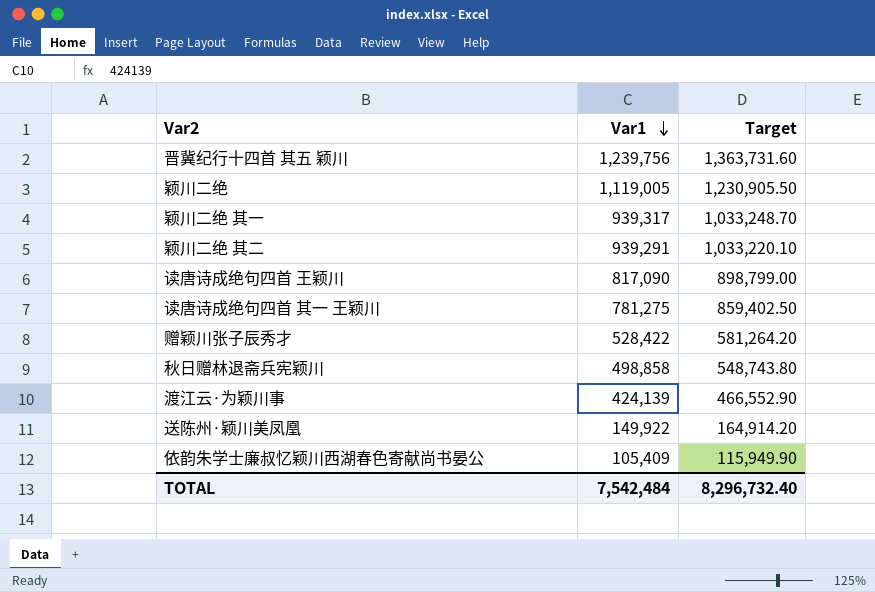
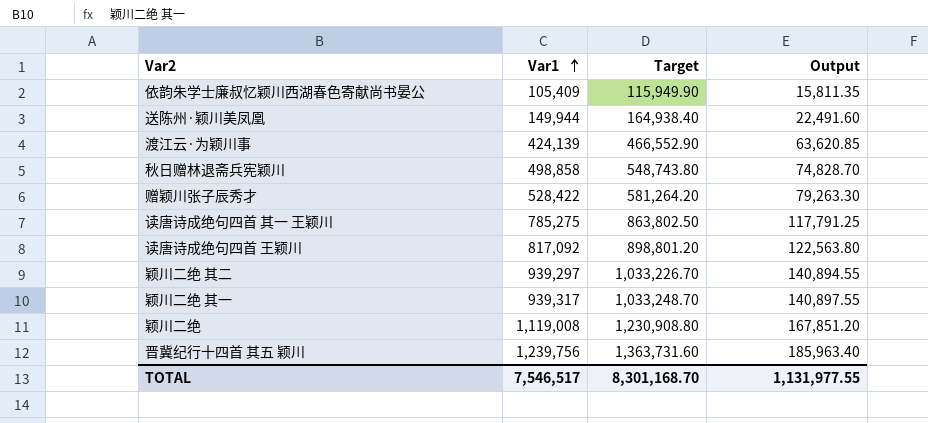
row order: Var1 descending -> Var1 ascending
column Output | formula: none -> [Var1] * 0.15
送陈州·颖川美凤凰 | Var1: 149,922 -> 149,944
送陈州·颖川美凤凰 | Target: 164,914.20 -> 164,938.40
读唐诗成绝句四首 其一 王颖川 | Var1: 781,275 -> 785,275
读唐诗成绝句四首 其一 王颖川 | Target: 859,402.50 -> 863,802.50
读唐诗成绝句四首 王颖川 | Var1: 817,090 -> 817,092
读唐诗成绝句四首 王颖川 | Target: 898,799.00 -> 898,801.20
颖川二绝 其二 | Var1: 939,291 -> 939,297
颖川二绝 其二 | Target: 1,033,220.10 -> 1,033,226.70
颖川二绝 | Var1: 1,119,005 -> 1,119,008
颖川二绝 | Target: 1,230,905.50 -> 1,230,908.80
TOTAL | Var1: 7,542,484 -> 7,546,517
TOTAL | Target: 8,296,732.40 -> 8,301,168.70

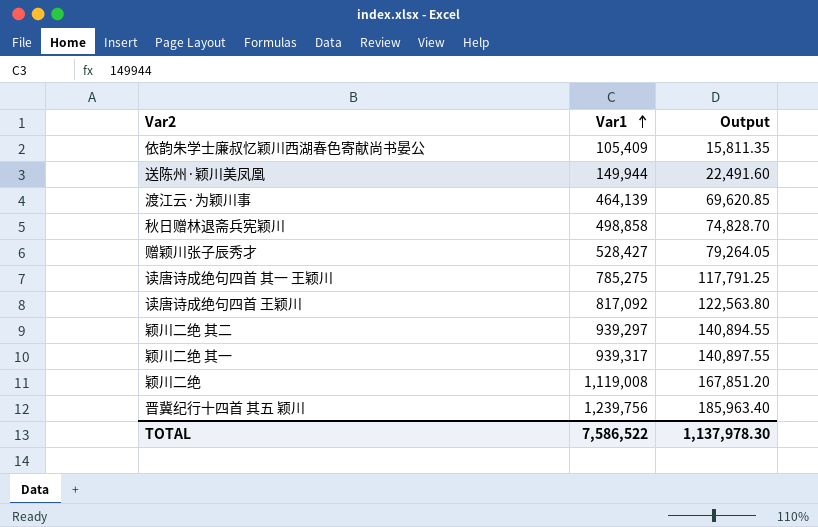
column Target | formula: [Var1] * 1.1 -> none
渡江云·为颖川事 | Var1: 424,139 -> 464,139
渡江云·为颖川事 | Output: 63,620.85 -> 69,620.85
赠颖川张子辰秀才 | Var1: 528,422 -> 528,427
赠颖川张子辰秀才 | Output: 79,263.30 -> 79,264.05
TOTAL | Var1: 7,546,517 -> 7,586,522
TOTAL | Output: 1,131,977.55 -> 1,137,978.30

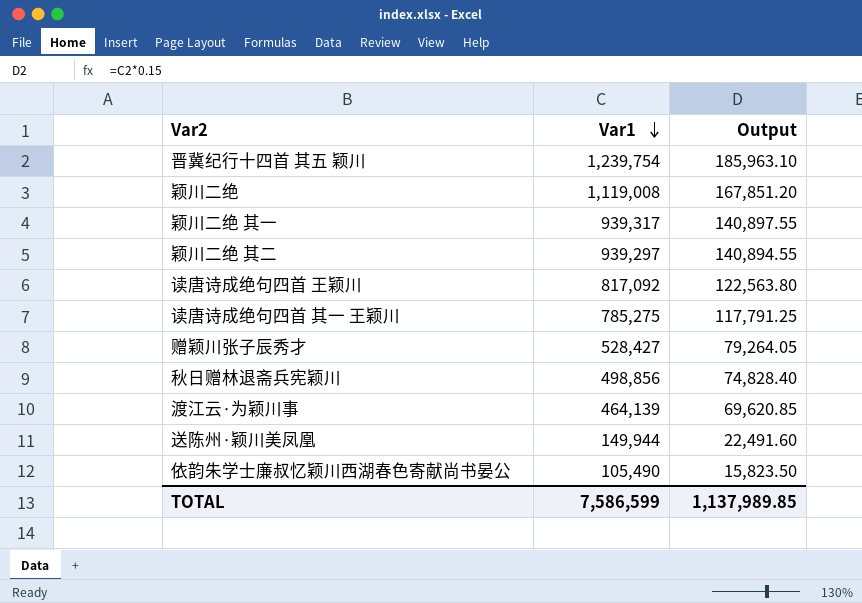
row order: Var1 ascending -> Var1 descending
晋冀纪行十四首 其五 颖川 | Var1: 1,239,756 -> 1,239,754
晋冀纪行十四首 其五 颖川 | Output: 185,963.40 -> 185,963.10
秋日赠林退斋兵宪颖川 | Var1: 498,858 -> 498,856
秋日赠林退斋兵宪颖川 | Output: 74,828.70 -> 74,828.40
依韵朱学士廉叔忆颖川西湖春色寄献尚书晏公 | Var1: 105,409 -> 105,490
依韵朱学士廉叔忆颖川西湖春色寄献尚书晏公 | Output: 15,811.35 -> 15,823.50
TOTAL | Var1: 7,586,522 -> 7,586,599
TOTAL | Output: 1,137,978.30 -> 1,137,989.85

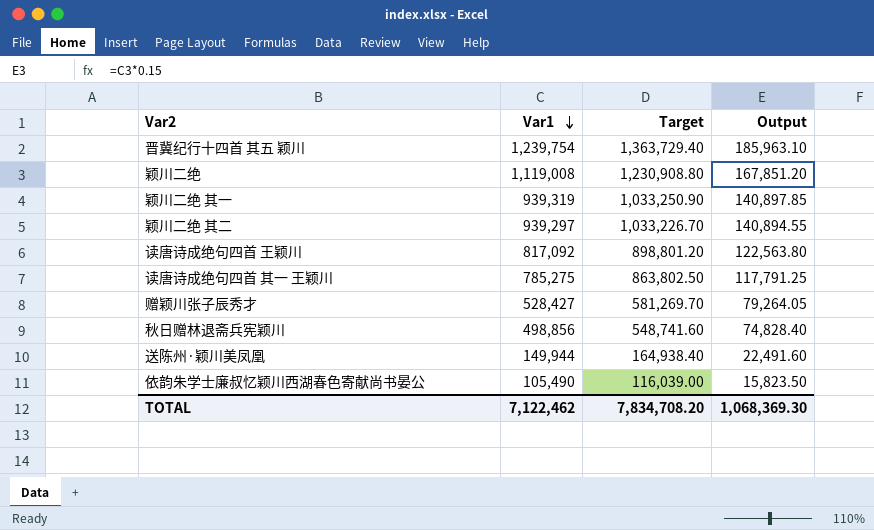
column Target | formula: none -> [Var1] * 1.1
row 渡江云·为颖川事: 464,139 | 69,620.85 -> none
颖川二绝 其一 | Var1: 939,317 -> 939,319
颖川二绝 其一 | Output: 140,897.55 -> 140,897.85
TOTAL | Var1: 7,586,599 -> 7,122,462
TOTAL | Output: 1,137,989.85 -> 1,068,369.30

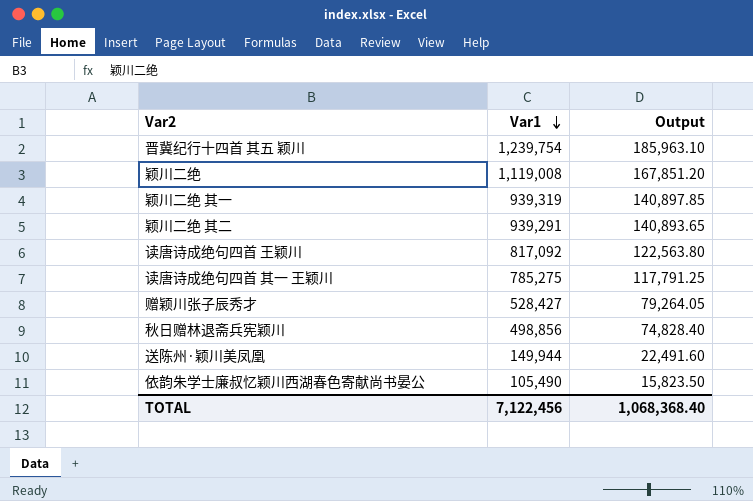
column Target | formula: [Var1] * 1.1 -> none
颖川二绝 其二 | Var1: 939,297 -> 939,291
颖川二绝 其二 | Output: 140,894.55 -> 140,893.65
TOTAL | Var1: 7,122,462 -> 7,122,456
TOTAL | Output: 1,068,369.30 -> 1,068,368.40

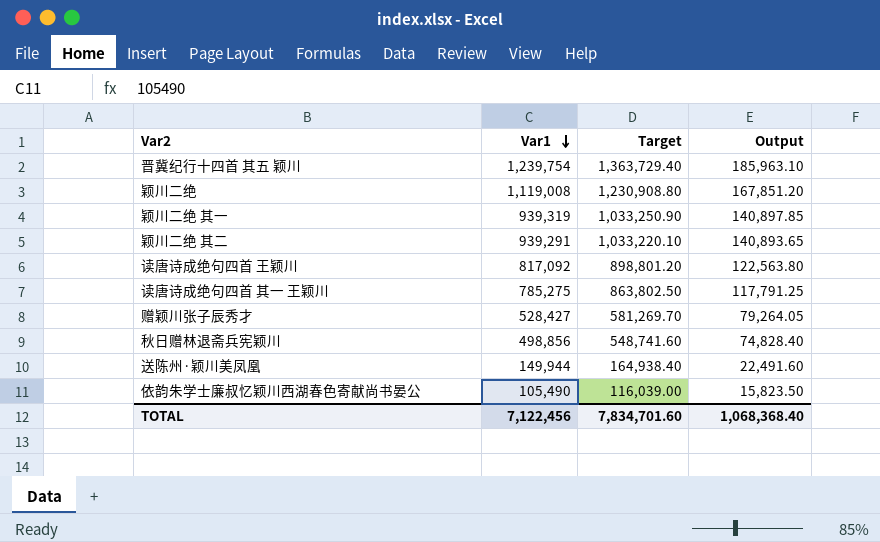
column Target | formula: none -> [Var1] * 1.1

